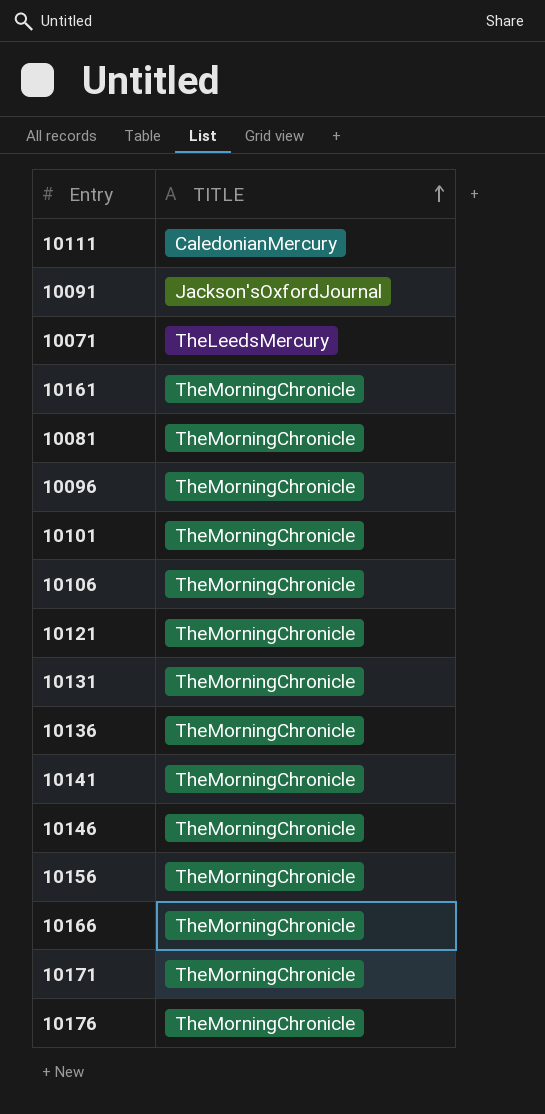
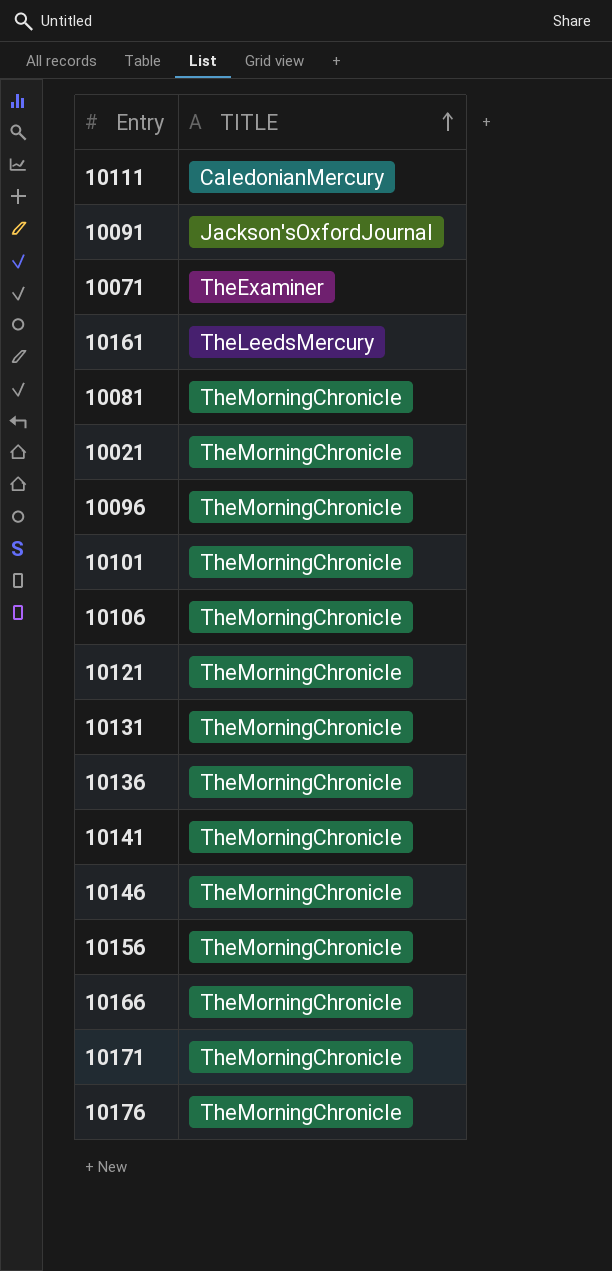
10071 | TITLE: TheLeedsMercury -> TheExaminer
10161 | TITLE: TheMorningChronicle -> TheLeedsMercury
row 10021: none -> TheMorningChronicle

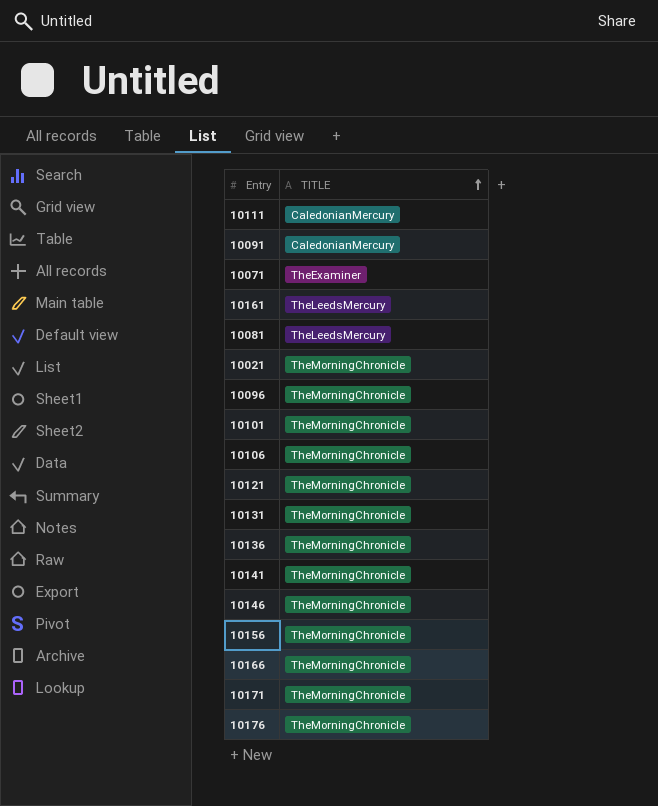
10091 | TITLE: Jackson'sOxfordJournal -> CaledonianMercury
10081 | TITLE: TheMorningChronicle -> TheLeedsMercury

